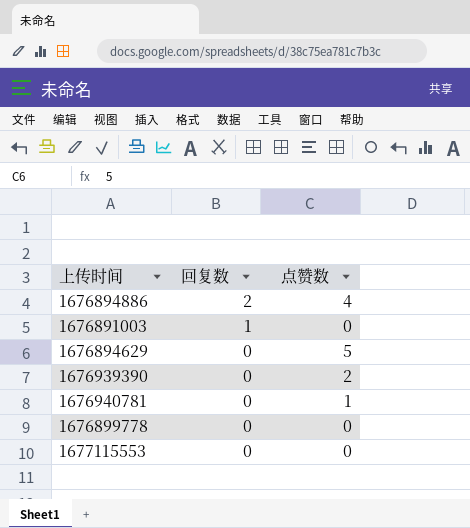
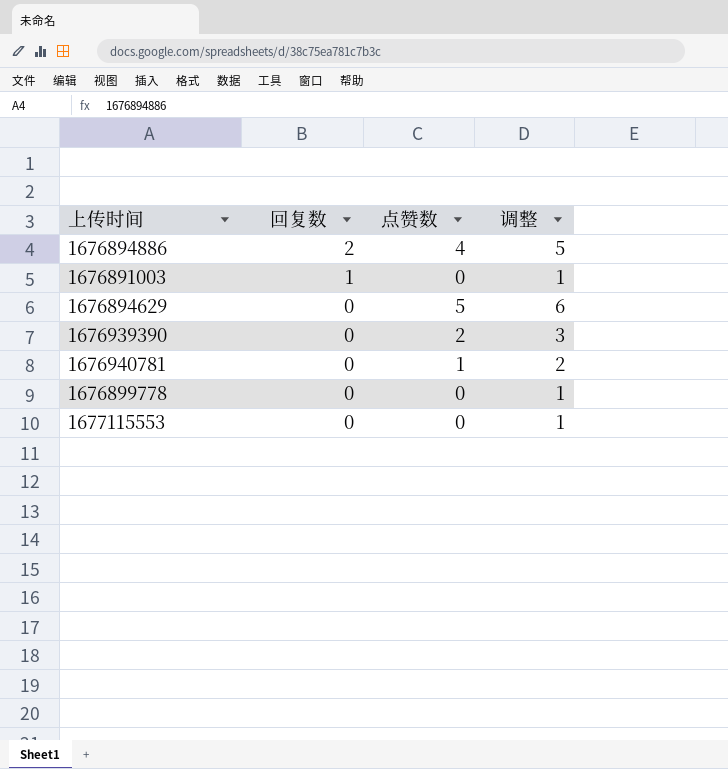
column 调整 | formula: none -> [点赞数] + 1

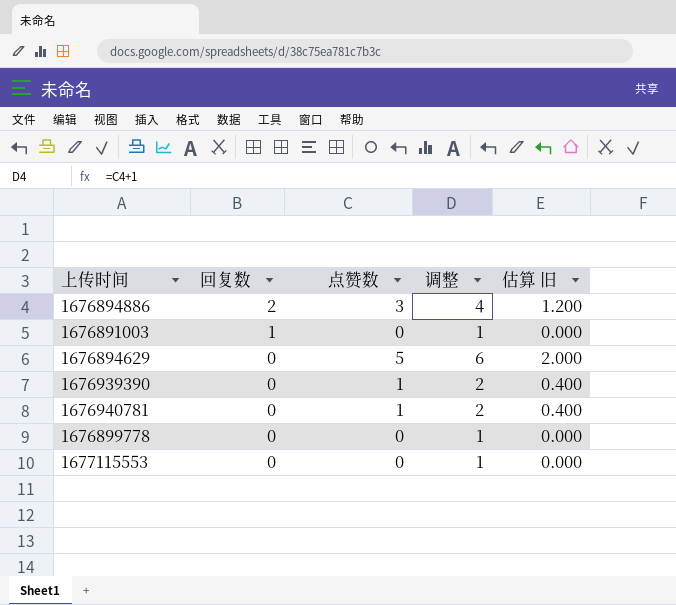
column 估算 旧 | formula: none -> [点赞数] * 0.4
1676894886 | 点赞数: 4 -> 3
1676894886 | 调整: 5 -> 4
1676939390 | 点赞数: 2 -> 1
1676939390 | 调整: 3 -> 2

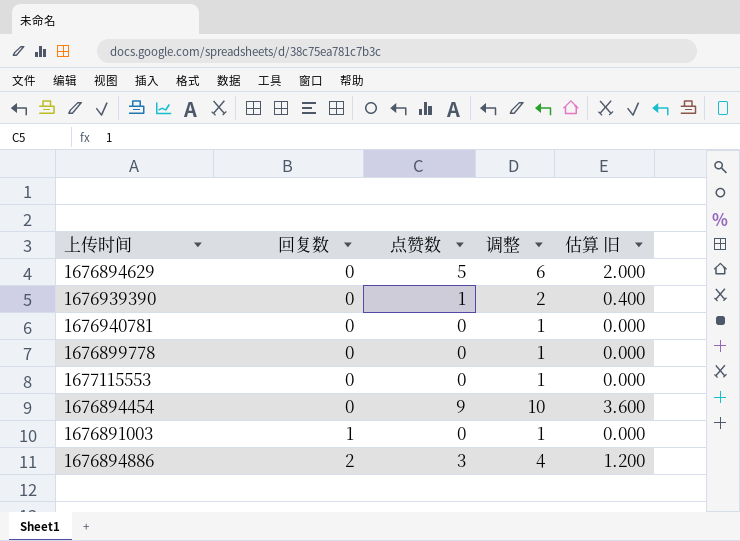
row order: 回复数 descending -> 回复数 ascending
1676940781 | 点赞数: 1 -> 0
1676940781 | 调整: 2 -> 1
1676940781 | 估算 旧: 0.400 -> 0.000
row 1676894454: none -> 0 | 9 | 10 | 3.600

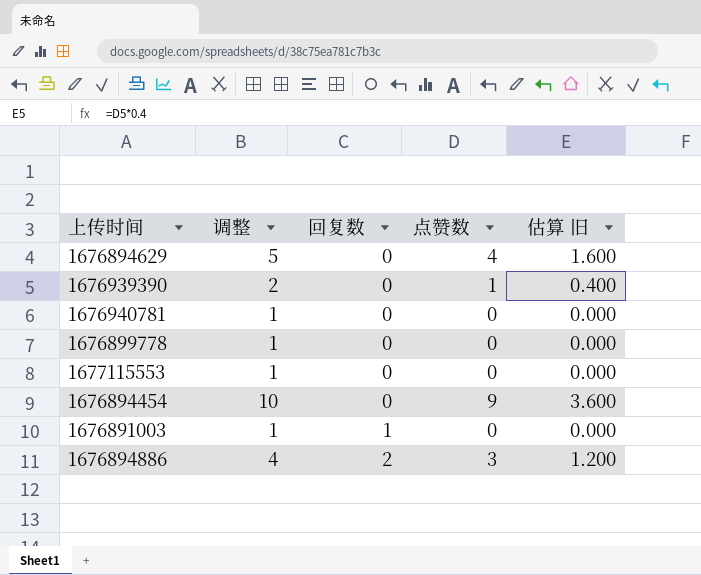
column 调整 | position: 4 -> 2
1676894629 | 调整: 6 -> 5
1676894629 | 点赞数: 5 -> 4
1676894629 | 估算 旧: 2.000 -> 1.600

